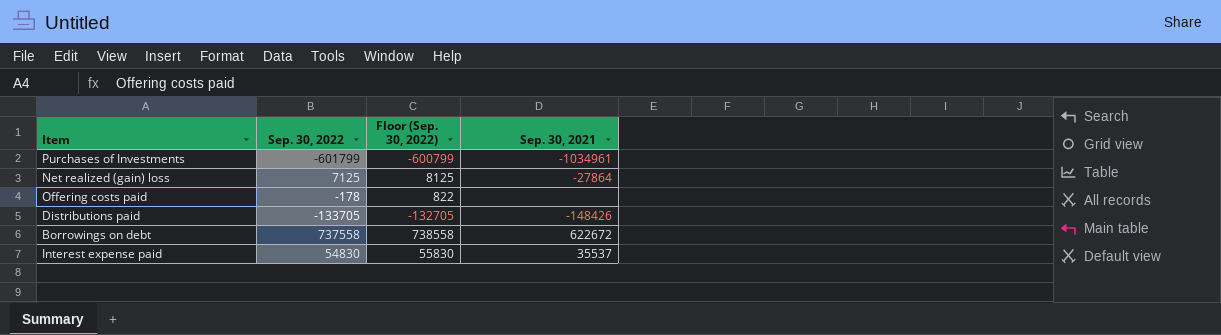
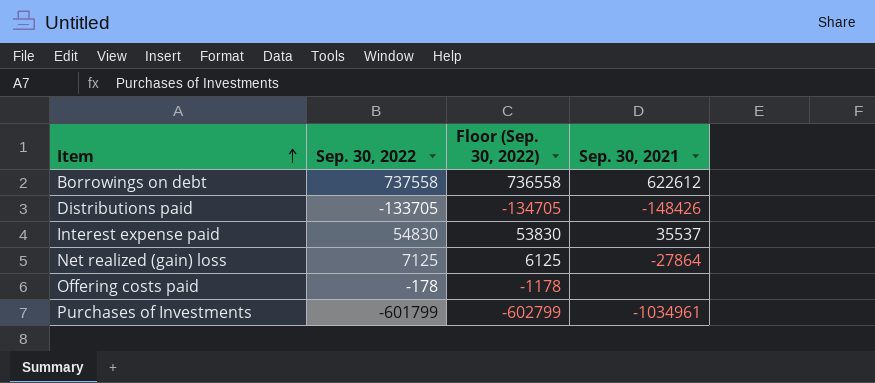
row order: none -> Item ascending
column Floor (Sep. 30, 2022) | formula: [Sep. 30, 2022] + 1000 -> [Sep. 30, 2022] - 1000
Borrowings on debt | Sep. 30, 2021: 622672 -> 622612

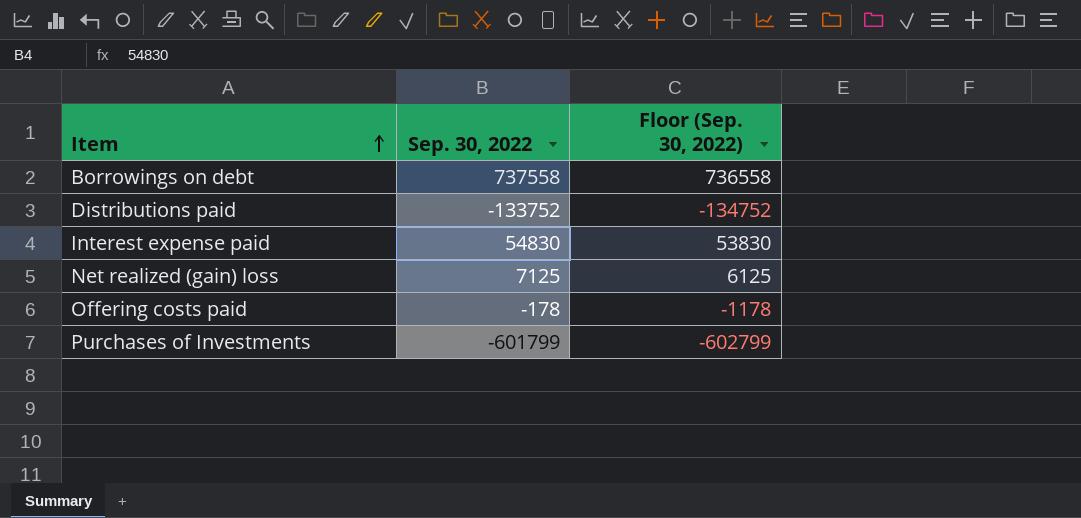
column Sep. 30, 2021 | position: 4 -> none
Distributions paid | Sep. 30, 2022: -133705 -> -133752
Distributions paid | Floor (Sep. 30, 2022): -134705 -> -134752

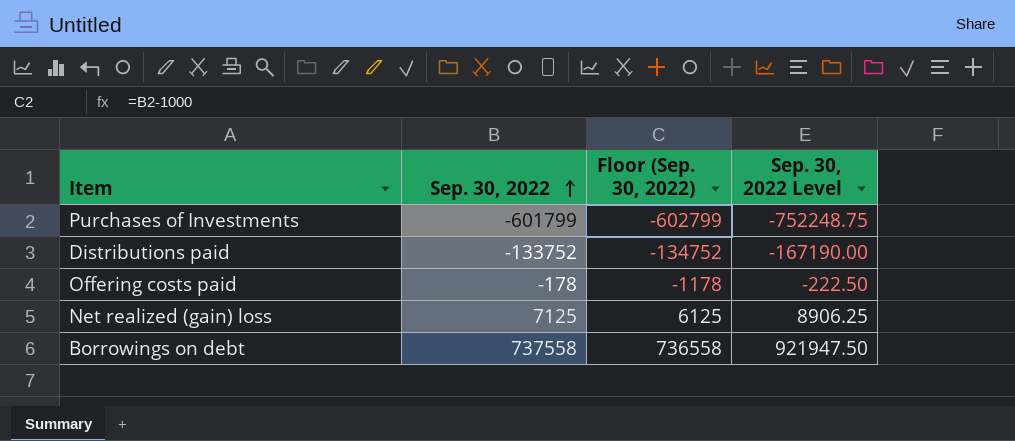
row order: Item ascending -> Sep. 30, 2022 ascending
column Sep. 30, 2022 Level | formula: none -> [Sep. 30, 2022] * 1.25
row Interest expense paid: 54830 | 53830 -> none

